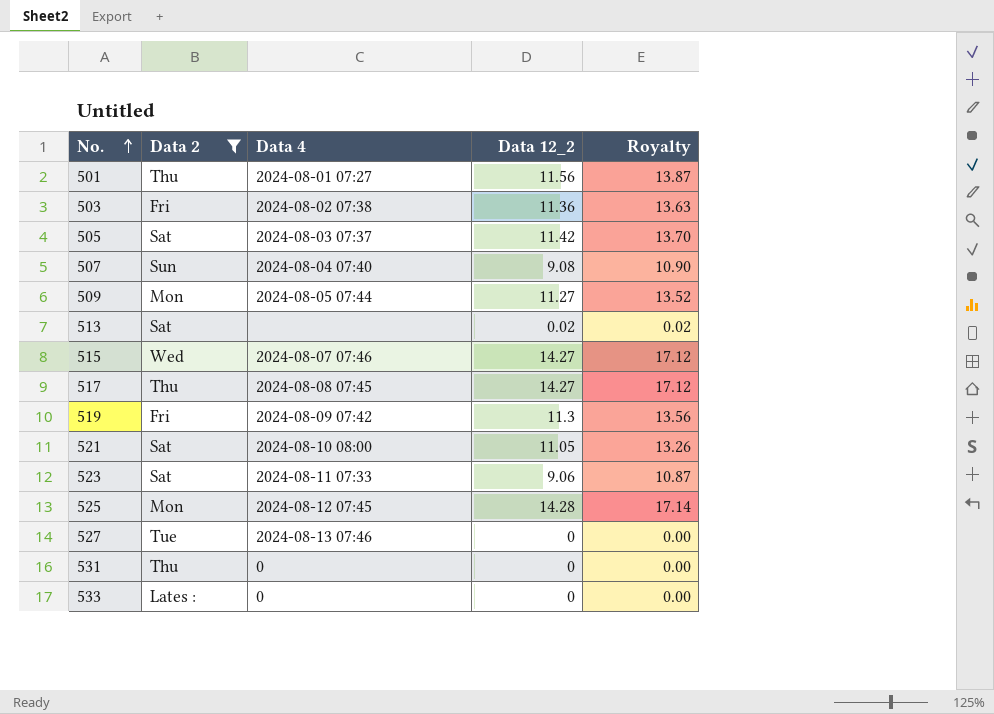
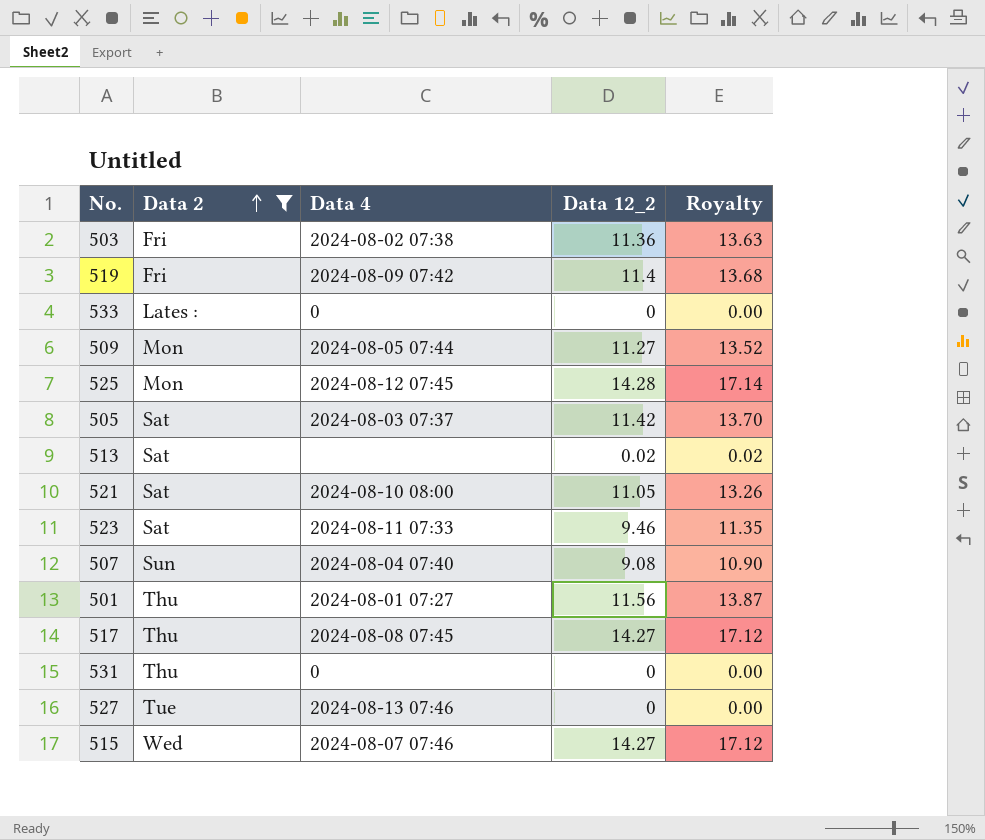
row order: No. ascending -> Data 2 ascending
519 | Data 12_2: 11.3 -> 11.4
519 | Royalty: 13.56 -> 13.68
523 | Data 12_2: 9.06 -> 9.46
523 | Royalty: 10.87 -> 11.35

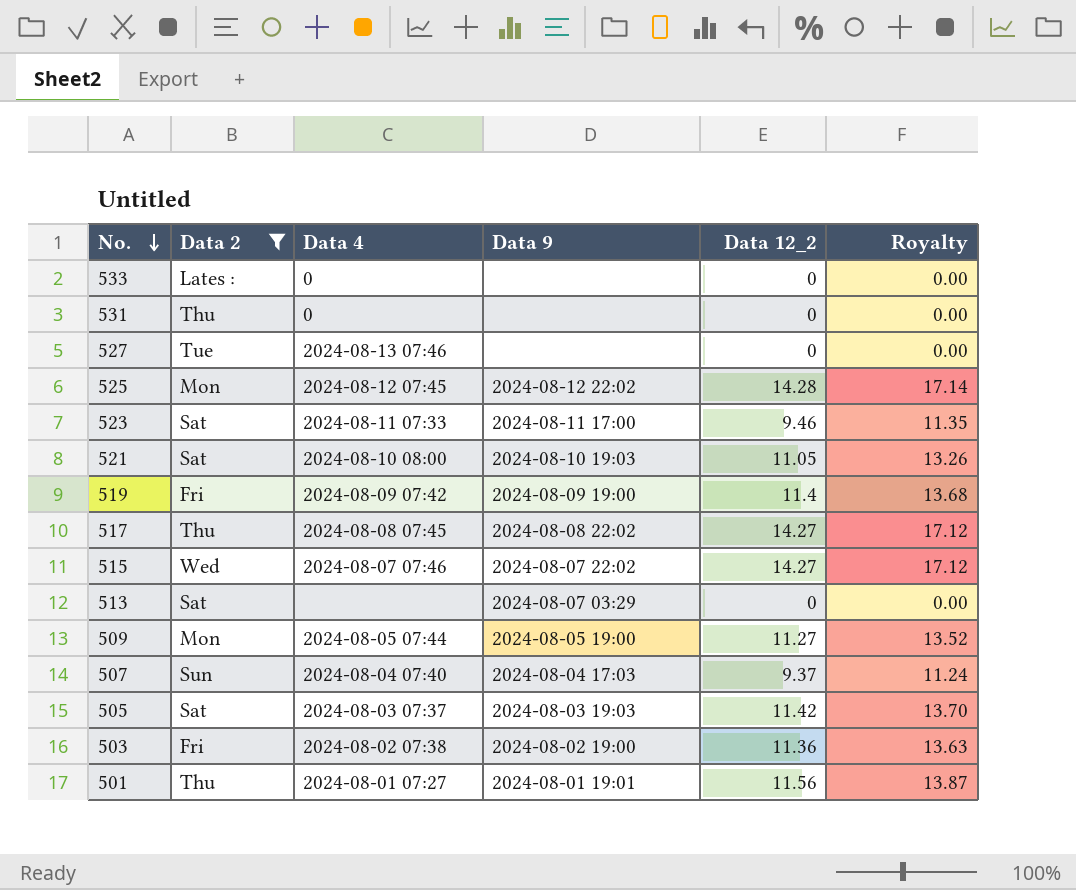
row order: Data 2 ascending -> No. descending
column Data 9 | position: none -> 4
513 | Data 12_2: 0.02 -> 0
513 | Royalty: 0.02 -> 0.00
507 | Data 12_2: 9.08 -> 9.37
507 | Royalty: 10.90 -> 11.24

